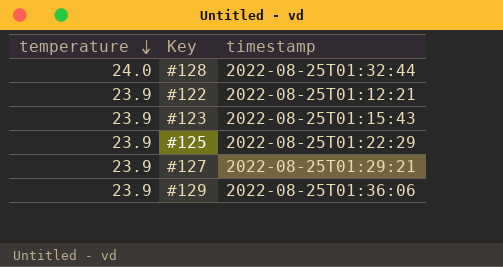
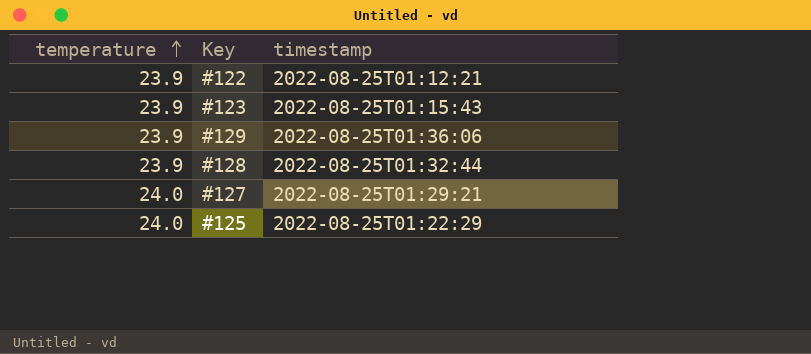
row order: temperature descending -> temperature ascending
#128 | temperature: 24.0 -> 23.9
#127 | temperature: 23.9 -> 24.0
#125 | temperature: 23.9 -> 24.0

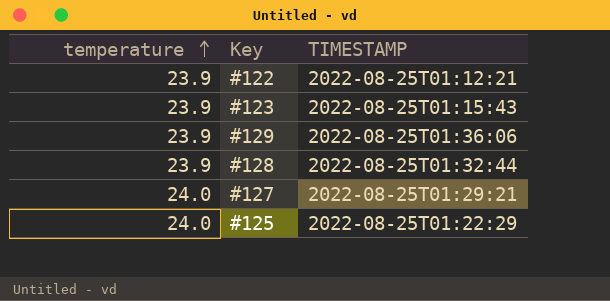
column name: timestamp -> TIMESTAMP

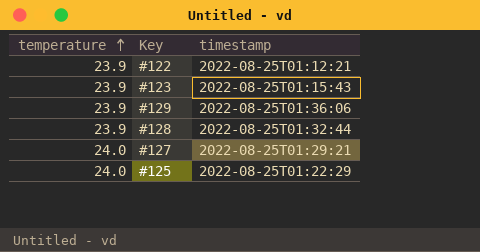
column name: TIMESTAMP -> timestamp

